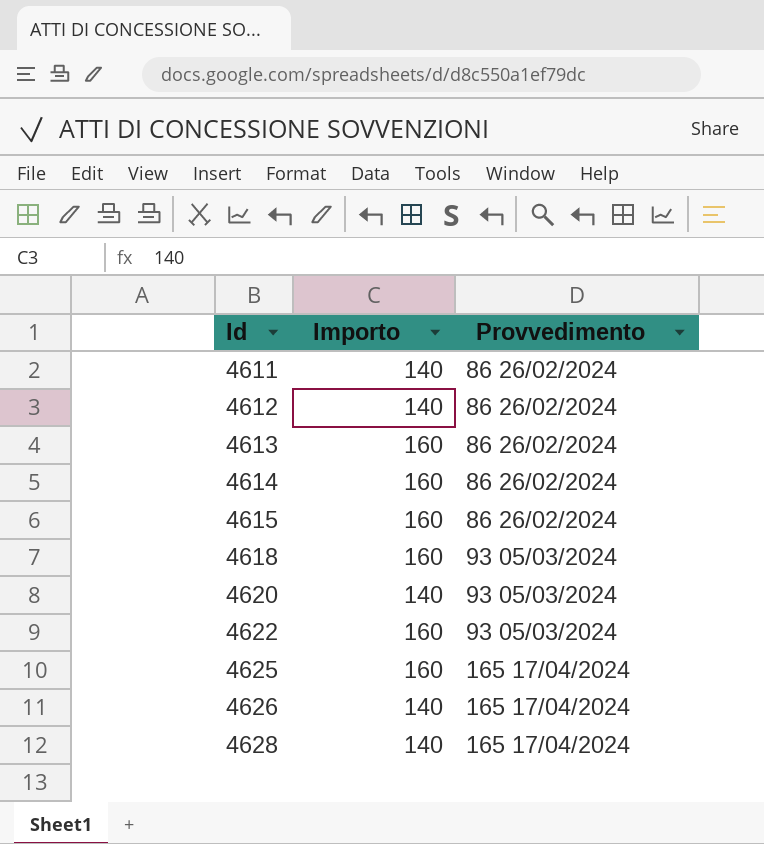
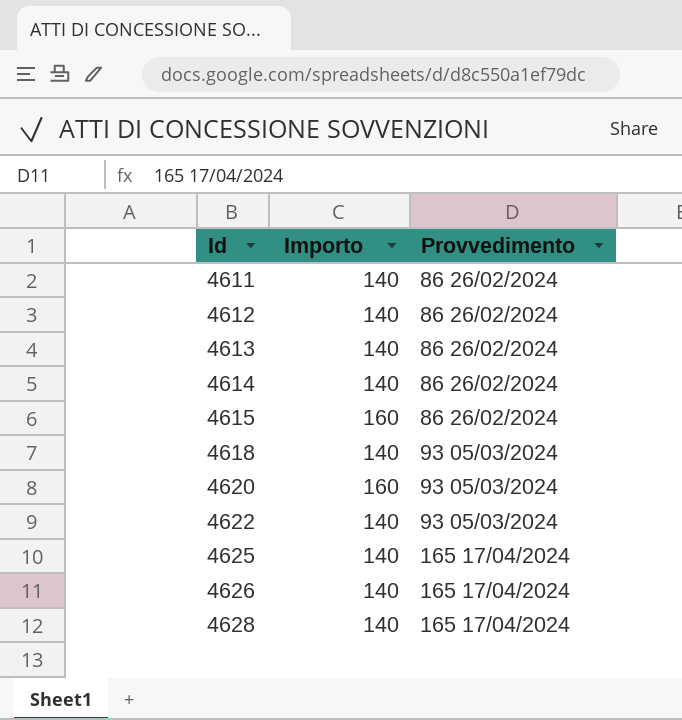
4613 | Importo: 160 -> 140
4614 | Importo: 160 -> 140
4618 | Importo: 160 -> 140
4620 | Importo: 140 -> 160
4622 | Importo: 160 -> 140
4625 | Importo: 160 -> 140

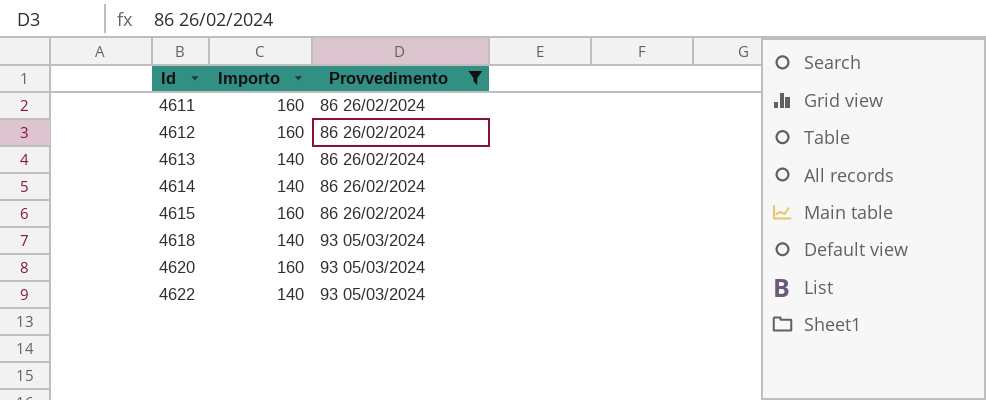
filter: none -> Provvedimento != 165 17/04/2024
4611 | Importo: 140 -> 160
4612 | Importo: 140 -> 160

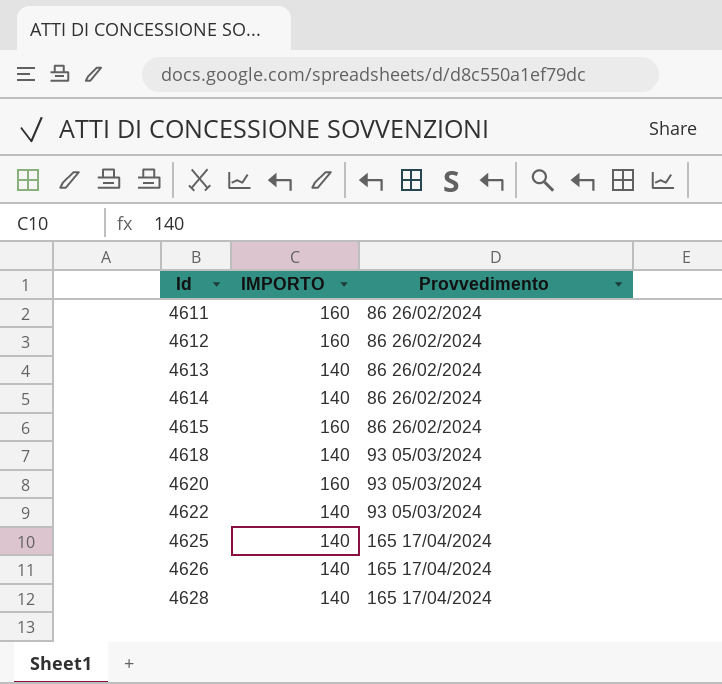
filter: Provvedimento != 165 17/04/2024 -> none
column name: Importo -> IMPORTO

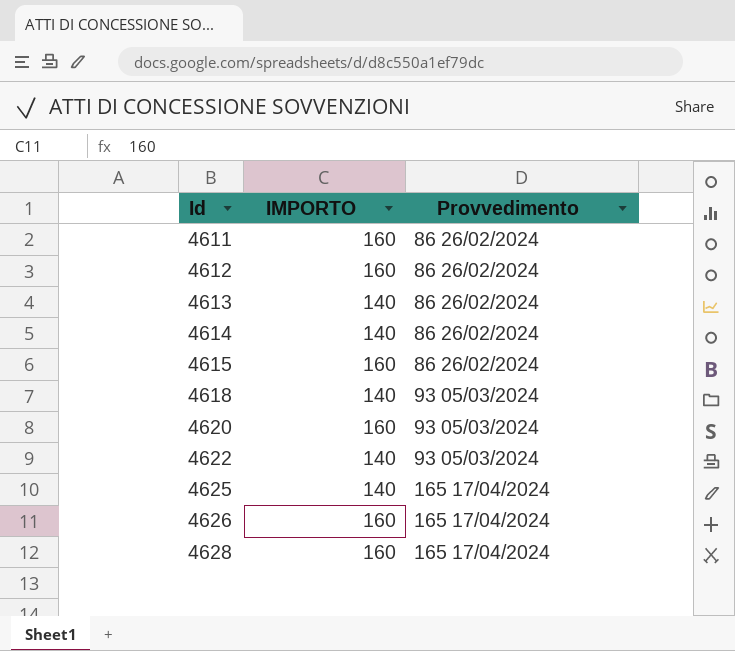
4626 | IMPORTO: 140 -> 160
4628 | IMPORTO: 140 -> 160

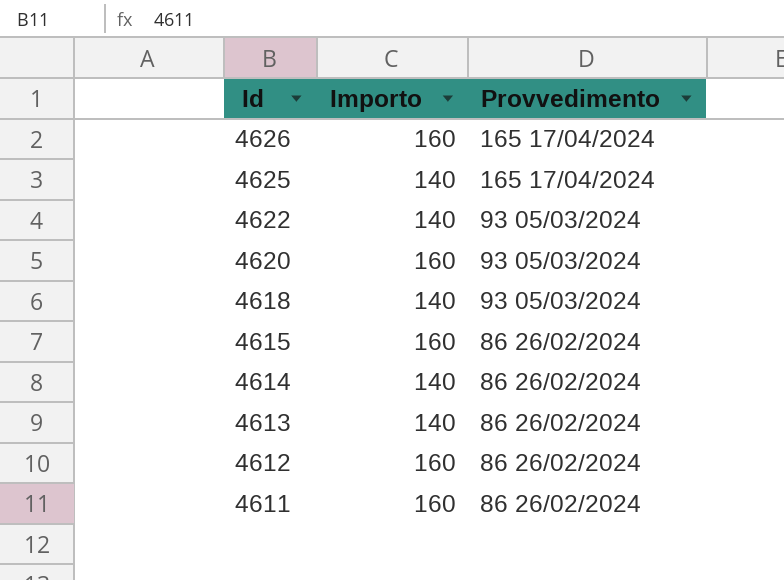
row order: Id ascending -> Id descending
column name: IMPORTO -> Importo
row 4628: 160 | 165 17/04/2024 -> none

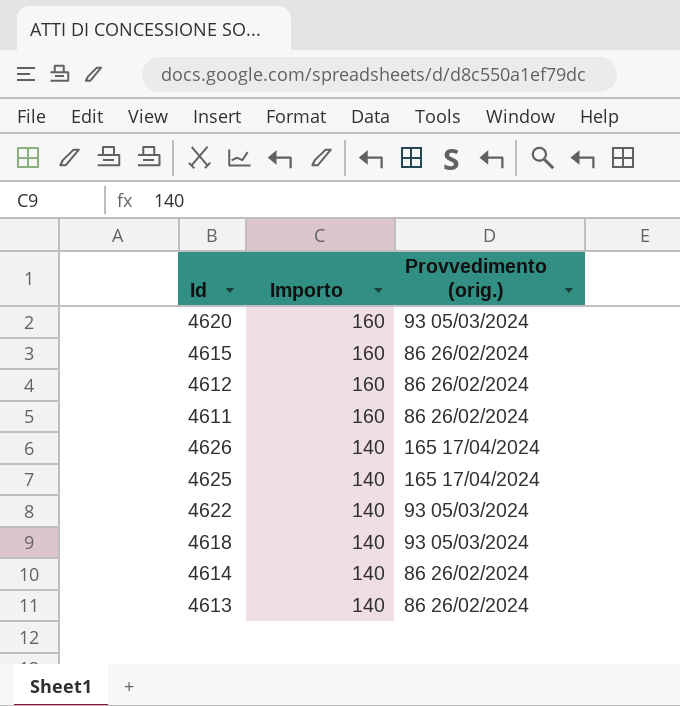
row order: Id descending -> Importo descending
column name: Provvedimento -> Provvedimento (orig.)
4626 | Importo: 160 -> 140

